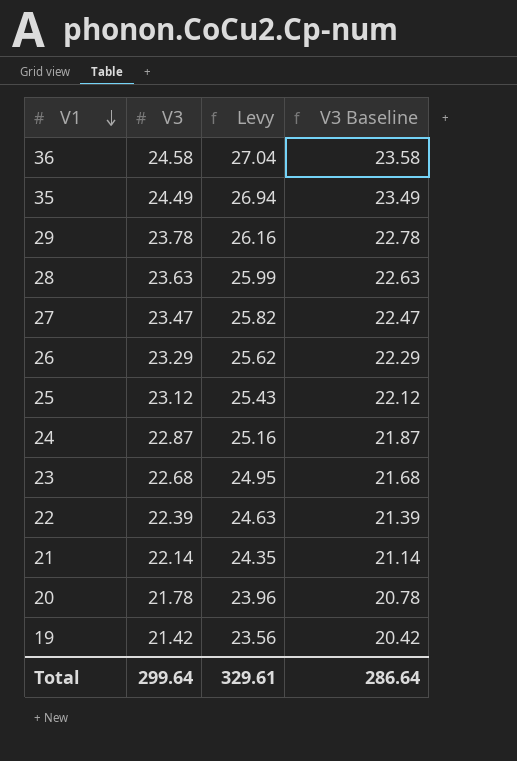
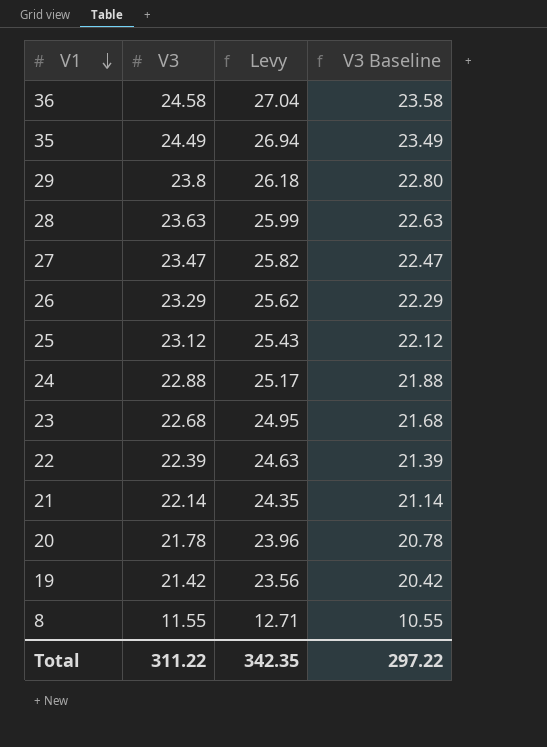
29 | V3: 23.78 -> 23.8
29 | Levy: 26.16 -> 26.18
29 | V3 Baseline: 22.78 -> 22.80
24 | V3: 22.87 -> 22.88
24 | Levy: 25.16 -> 25.17
24 | V3 Baseline: 21.87 -> 21.88
row 8: none -> 11.55 | 12.71 | 10.55
Total | V3: 299.64 -> 311.22
Total | Levy: 329.61 -> 342.35
Total | V3 Baseline: 286.64 -> 297.22

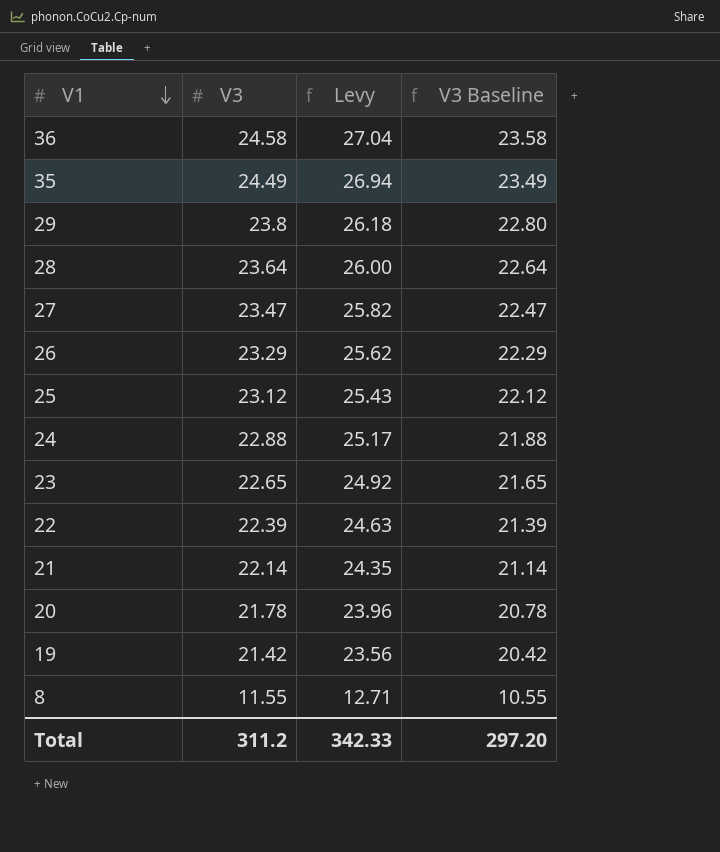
28 | V3: 23.63 -> 23.64
28 | Levy: 25.99 -> 26.00
28 | V3 Baseline: 22.63 -> 22.64
23 | V3: 22.68 -> 22.65
23 | Levy: 24.95 -> 24.92
23 | V3 Baseline: 21.68 -> 21.65
Total | V3: 311.22 -> 311.2
Total | Levy: 342.35 -> 342.33
Total | V3 Baseline: 297.22 -> 297.20

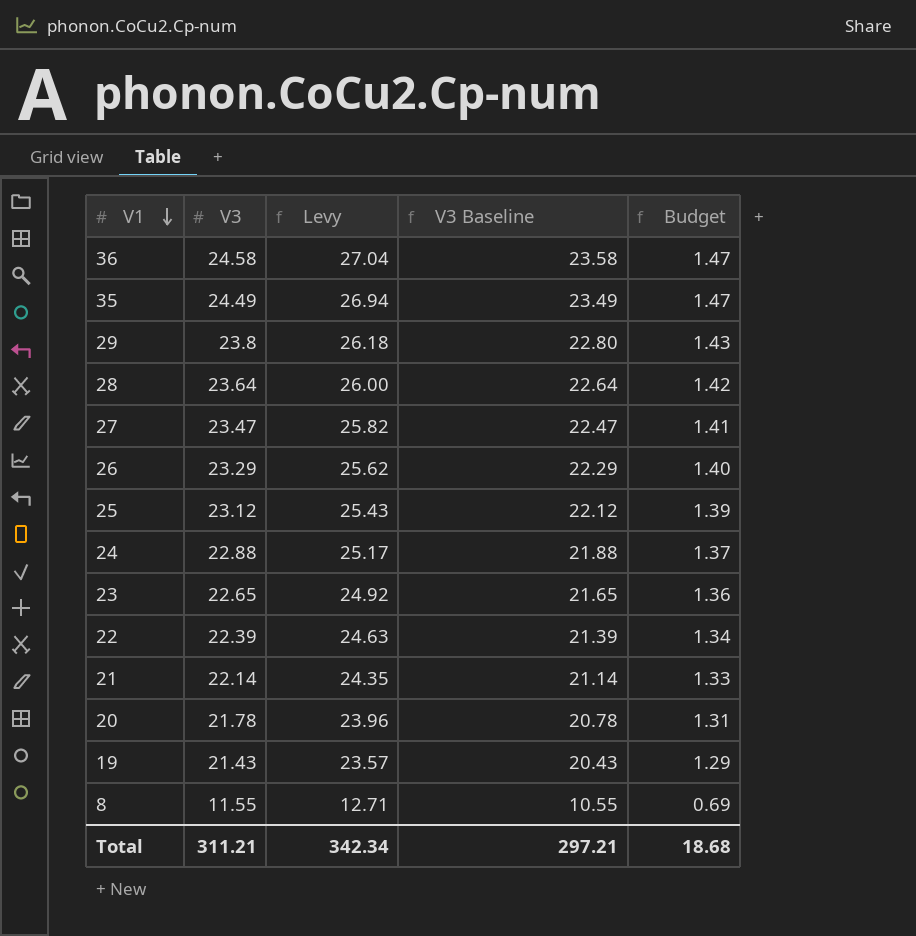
column Budget | formula: none -> [V3] * 0.06
19 | V3: 21.42 -> 21.43
19 | Levy: 23.56 -> 23.57
19 | V3 Baseline: 20.42 -> 20.43
Total | V3: 311.2 -> 311.21
Total | Levy: 342.33 -> 342.34
Total | V3 Baseline: 297.20 -> 297.21

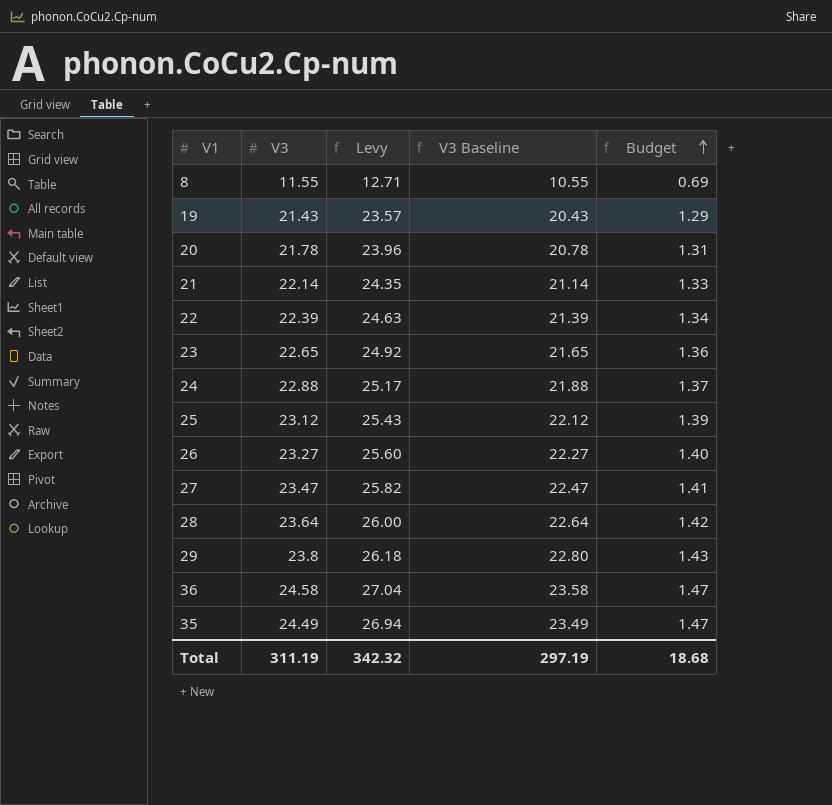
row order: V1 descending -> Budget ascending
26 | V3: 23.29 -> 23.27
26 | Levy: 25.62 -> 25.60
26 | V3 Baseline: 22.29 -> 22.27
Total | V3: 311.21 -> 311.19
Total | Levy: 342.34 -> 342.32
Total | V3 Baseline: 297.21 -> 297.19

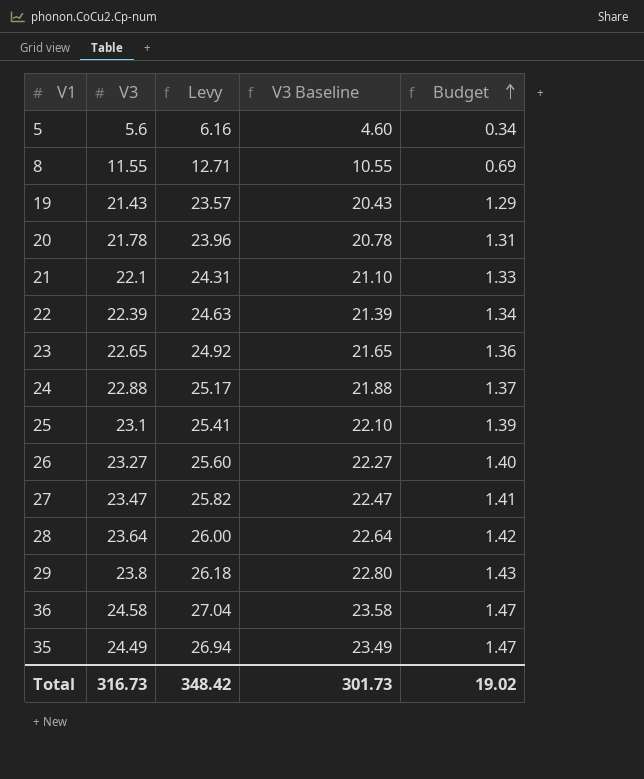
row 5: none -> 5.6 | 6.16 | 4.60 | 0.34
21 | V3: 22.14 -> 22.1
21 | Levy: 24.35 -> 24.31
21 | V3 Baseline: 21.14 -> 21.10
25 | V3: 23.12 -> 23.1
25 | Levy: 25.43 -> 25.41
25 | V3 Baseline: 22.12 -> 22.10
Total | V3: 311.19 -> 316.73
Total | Levy: 342.32 -> 348.42
Total | V3 Baseline: 297.19 -> 301.73
Total | Budget: 18.68 -> 19.02

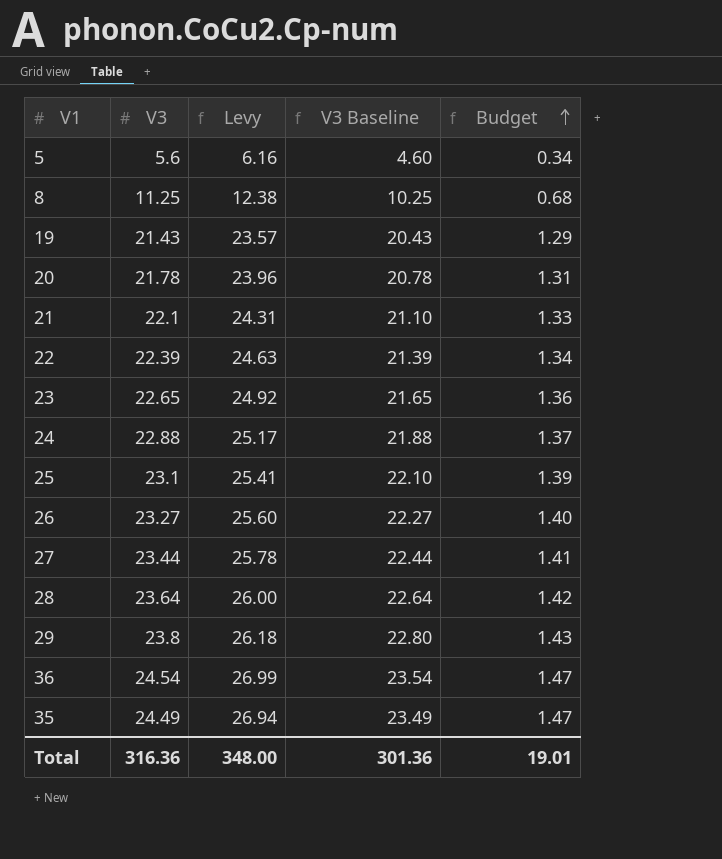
8 | V3: 11.55 -> 11.25
8 | Levy: 12.71 -> 12.38
8 | V3 Baseline: 10.55 -> 10.25
8 | Budget: 0.69 -> 0.68
27 | V3: 23.47 -> 23.44
27 | Levy: 25.82 -> 25.78
27 | V3 Baseline: 22.47 -> 22.44
36 | V3: 24.58 -> 24.54
36 | Levy: 27.04 -> 26.99
36 | V3 Baseline: 23.58 -> 23.54
Total | V3: 316.73 -> 316.36
Total | Levy: 348.42 -> 348.00
Total | V3 Baseline: 301.73 -> 301.36
Total | Budget: 19.02 -> 19.01

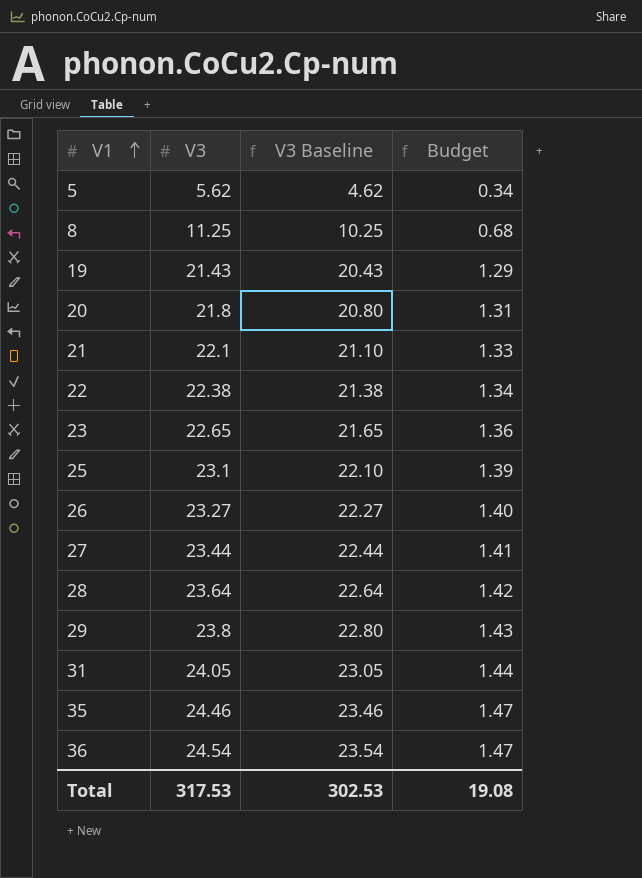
row order: Budget ascending -> V1 ascending
column Levy | formula: [V3] * 1.1 -> none
row 24: 22.88 | 25.17 | 21.88 | 1.37 -> none
5 | V3: 5.6 -> 5.62
5 | V3 Baseline: 4.60 -> 4.62
20 | V3: 21.78 -> 21.8
20 | V3 Baseline: 20.78 -> 20.80
22 | V3: 22.39 -> 22.38
22 | V3 Baseline: 21.39 -> 21.38
row 31: none -> 24.05 | 23.05 | 1.44
35 | V3: 24.49 -> 24.46
35 | V3 Baseline: 23.49 -> 23.46
Total | V3: 316.36 -> 317.53
Total | V3 Baseline: 301.36 -> 302.53
Total | Budget: 19.01 -> 19.08

